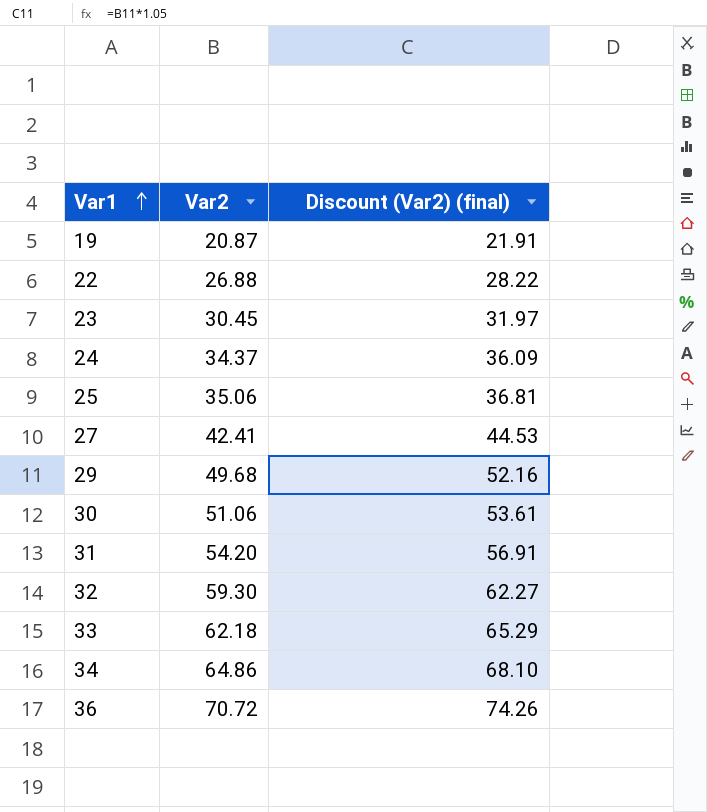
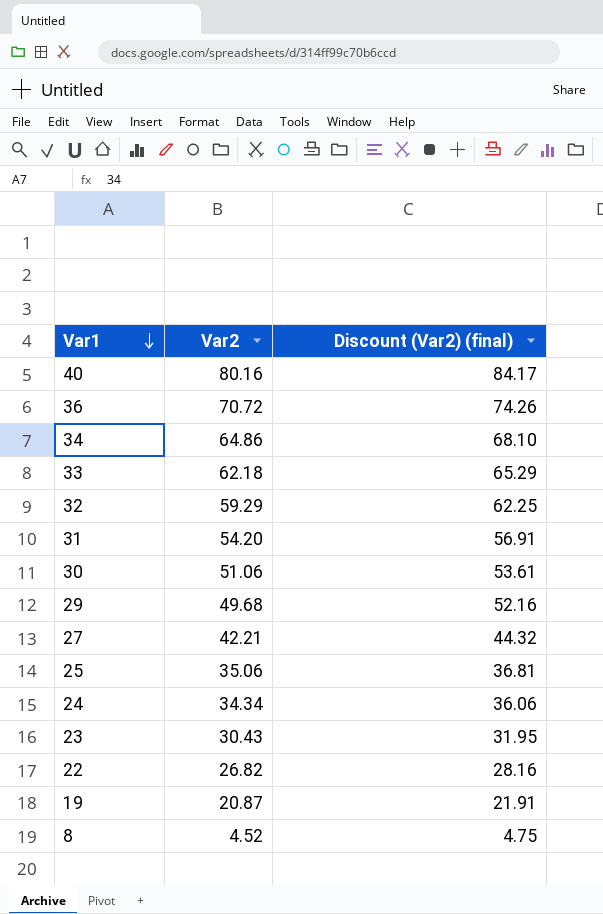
row order: Var1 ascending -> Var1 descending
row 40: none -> 80.16 | 84.17
32 | Var2: 59.30 -> 59.29
32 | Discount (Var2) (final): 62.27 -> 62.25
27 | Var2: 42.41 -> 42.21
27 | Discount (Var2) (final): 44.53 -> 44.32
24 | Var2: 34.37 -> 34.34
24 | Discount (Var2) (final): 36.09 -> 36.06
23 | Var2: 30.45 -> 30.43
23 | Discount (Var2) (final): 31.97 -> 31.95
22 | Var2: 26.88 -> 26.82
22 | Discount (Var2) (final): 28.22 -> 28.16
row 8: none -> 4.52 | 4.75

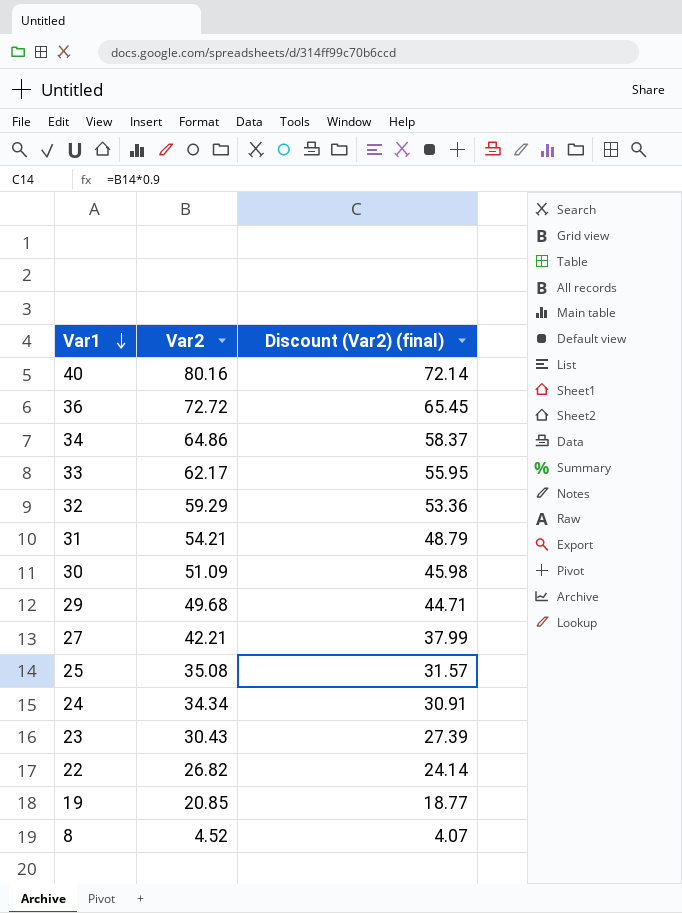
column Discount (Var2) (final) | formula: [Var2] * 1.05 -> [Var2] * 0.9
36 | Var2: 70.72 -> 72.72
33 | Var2: 62.18 -> 62.17
31 | Var2: 54.20 -> 54.21
30 | Var2: 51.06 -> 51.09
25 | Var2: 35.06 -> 35.08
19 | Var2: 20.87 -> 20.85

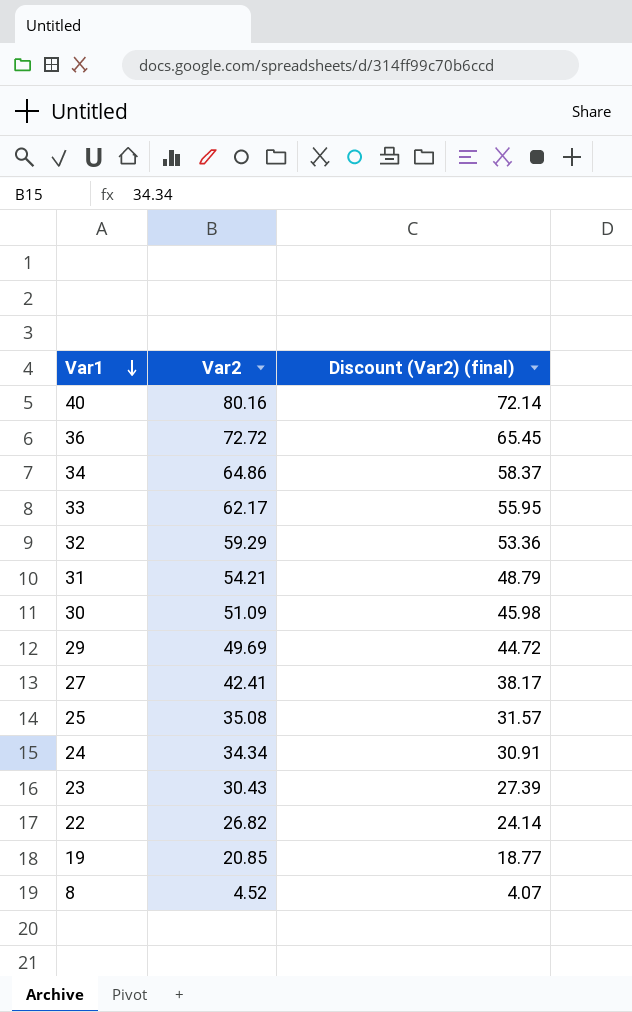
29 | Var2: 49.68 -> 49.69
29 | Discount (Var2) (final): 44.71 -> 44.72
27 | Var2: 42.21 -> 42.41
27 | Discount (Var2) (final): 37.99 -> 38.17

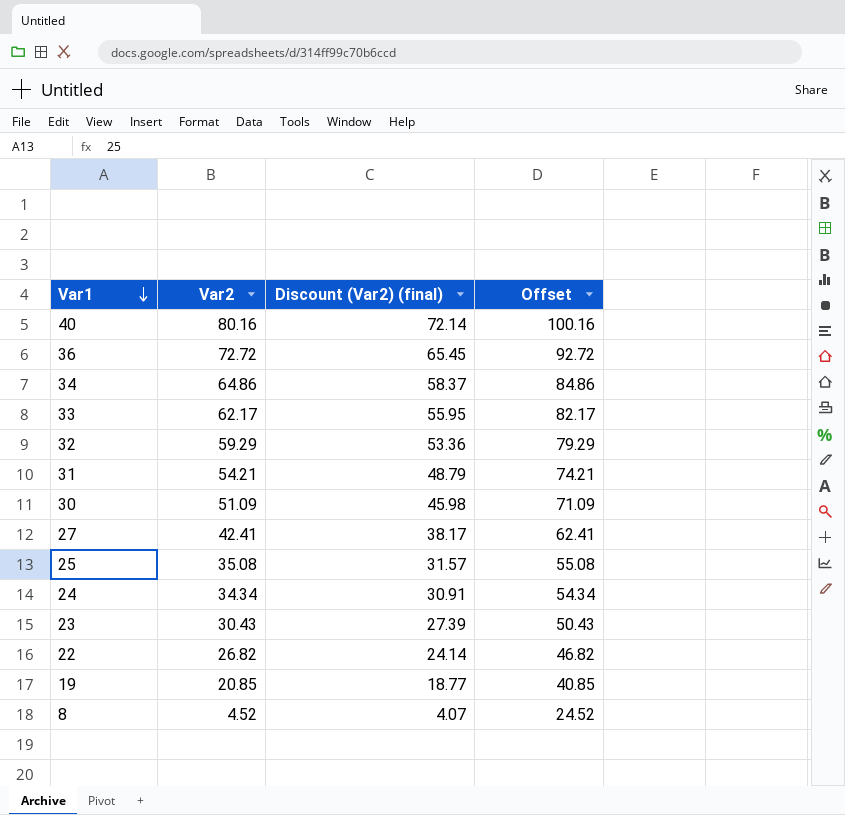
column Offset | formula: none -> [Var2] + 20
row 29: 49.69 | 44.72 -> none

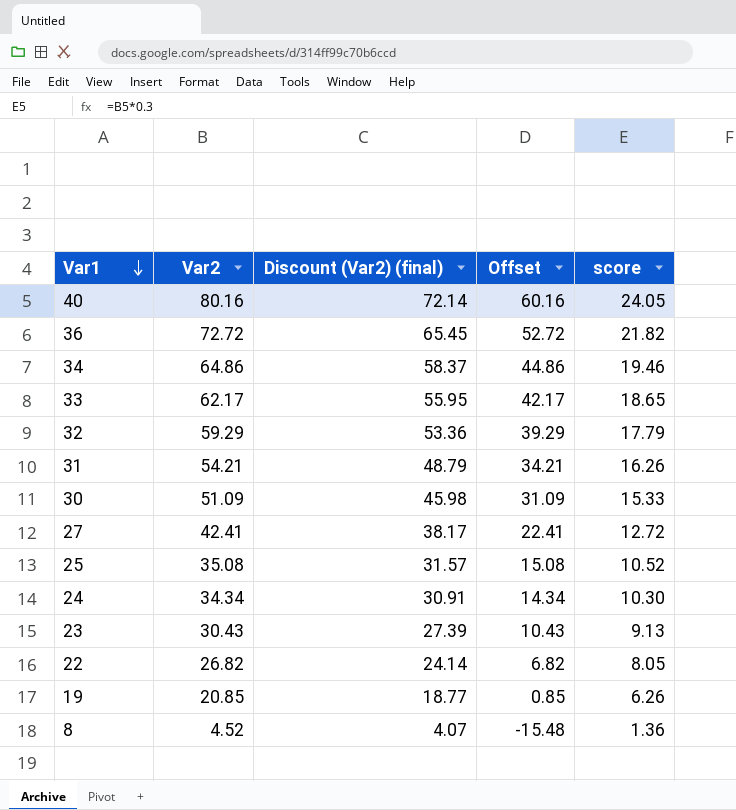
column Offset | formula: [Var2] + 20 -> [Var2] - 20
column score | formula: none -> [Var2] * 0.3

